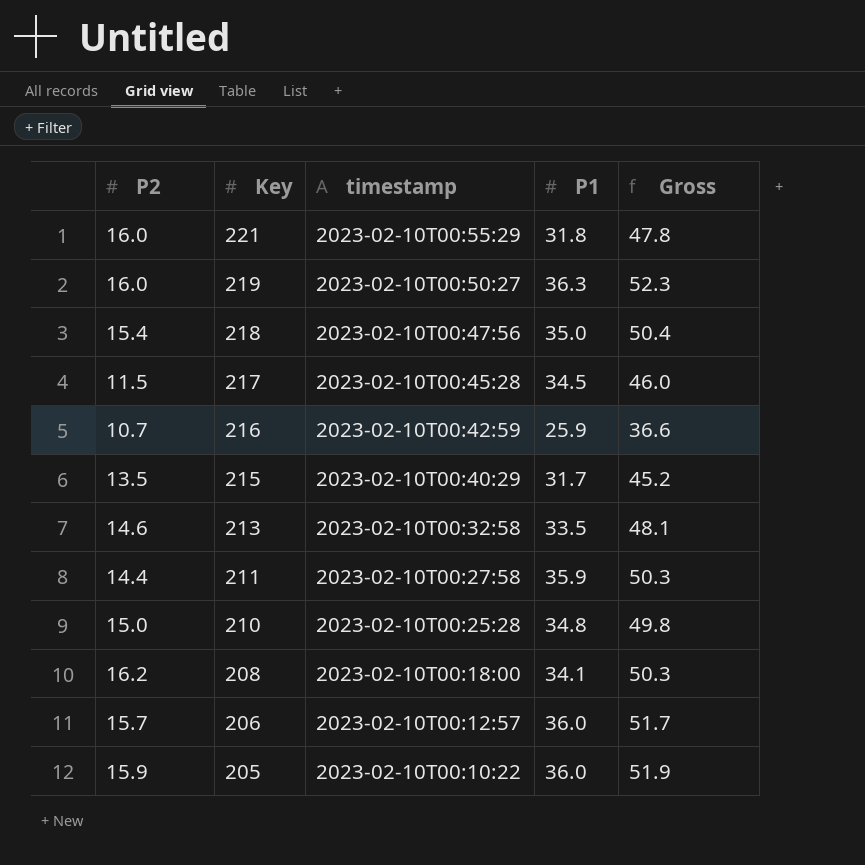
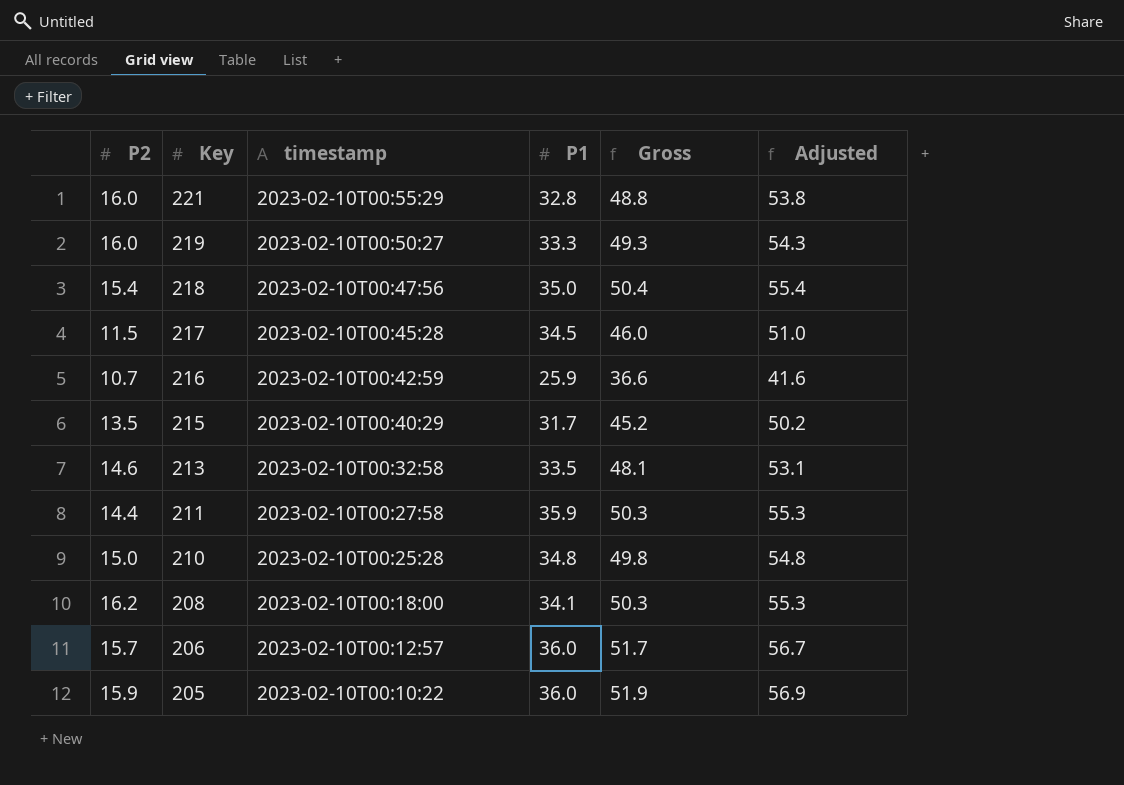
column Adjusted | formula: none -> [Gross] + 5
221 | P1: 31.8 -> 32.8
221 | Gross: 47.8 -> 48.8
219 | P1: 36.3 -> 33.3
219 | Gross: 52.3 -> 49.3

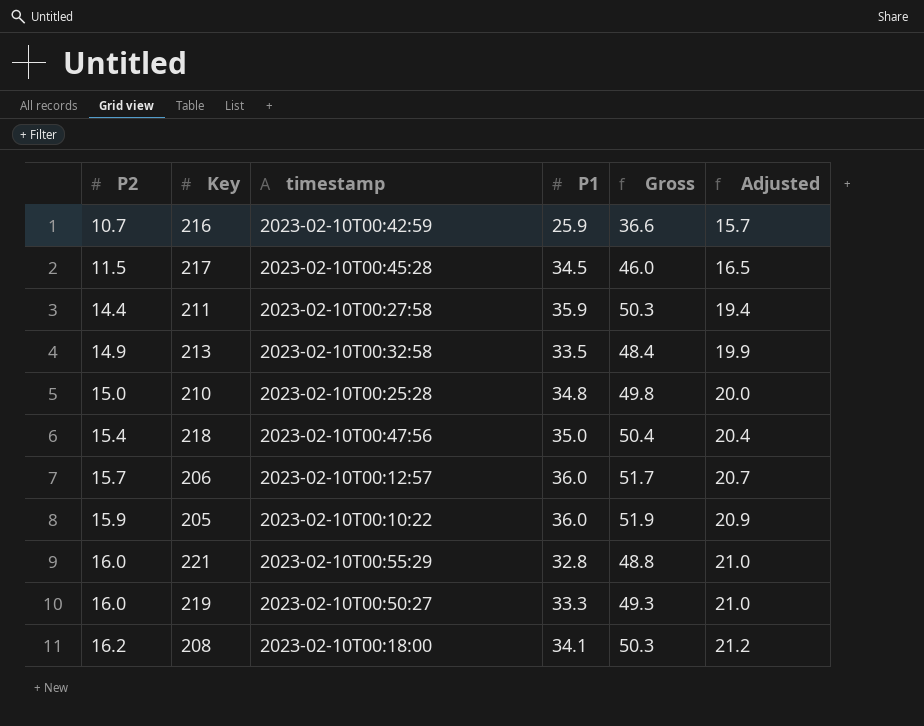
row order: Key descending -> P2 ascending
column Adjusted | formula: [Gross] + 5 -> [P2] + 5
row 215: 13.5 | 2023-02-10T00:40:29 | 31.7 | 45.2 | 50.2 -> none
213 | P2: 14.6 -> 14.9
213 | Gross: 48.1 -> 48.4

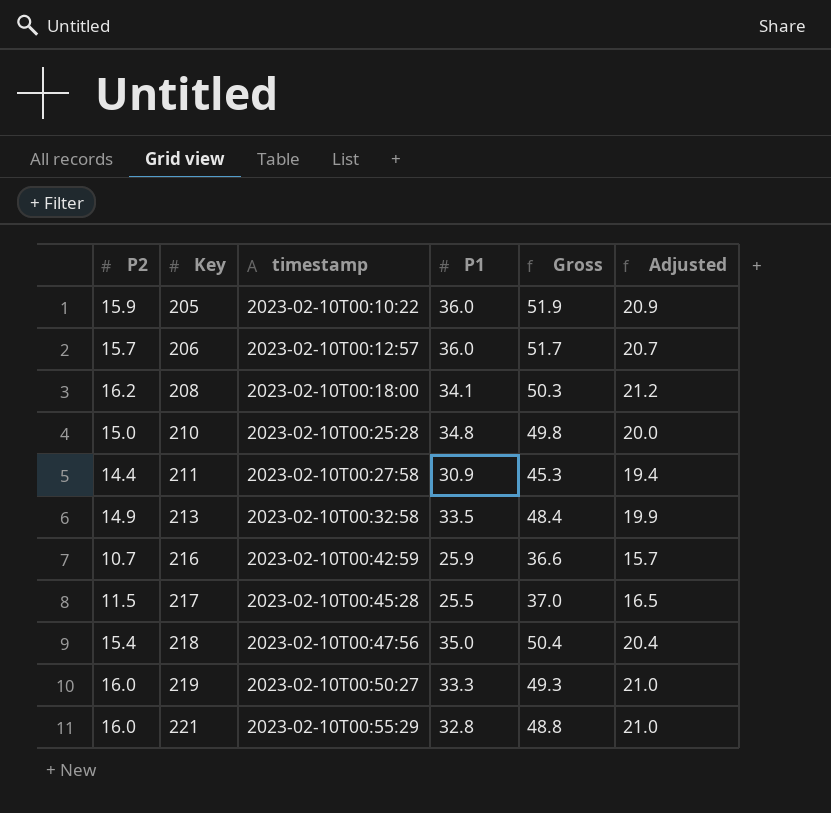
row order: P2 ascending -> Key ascending
211 | P1: 35.9 -> 30.9
211 | Gross: 50.3 -> 45.3
217 | P1: 34.5 -> 25.5
217 | Gross: 46.0 -> 37.0

